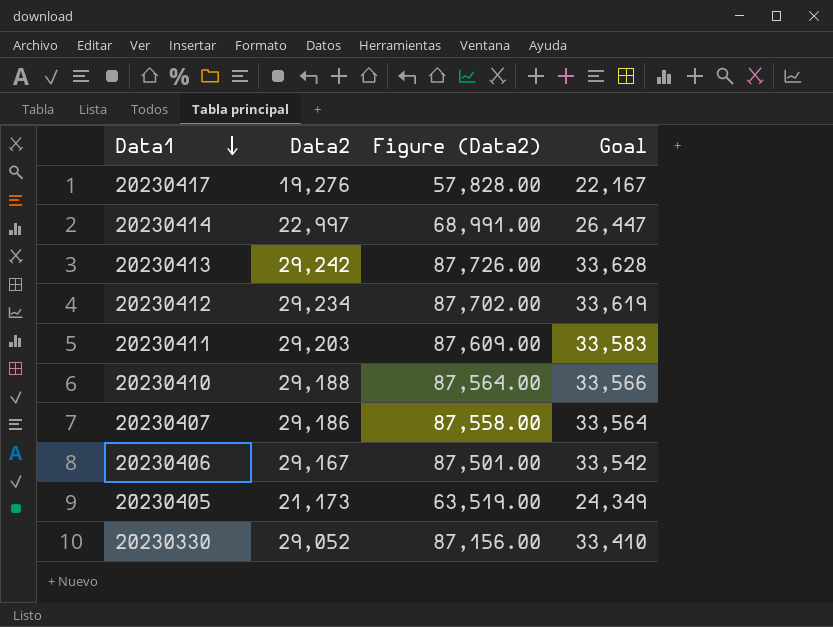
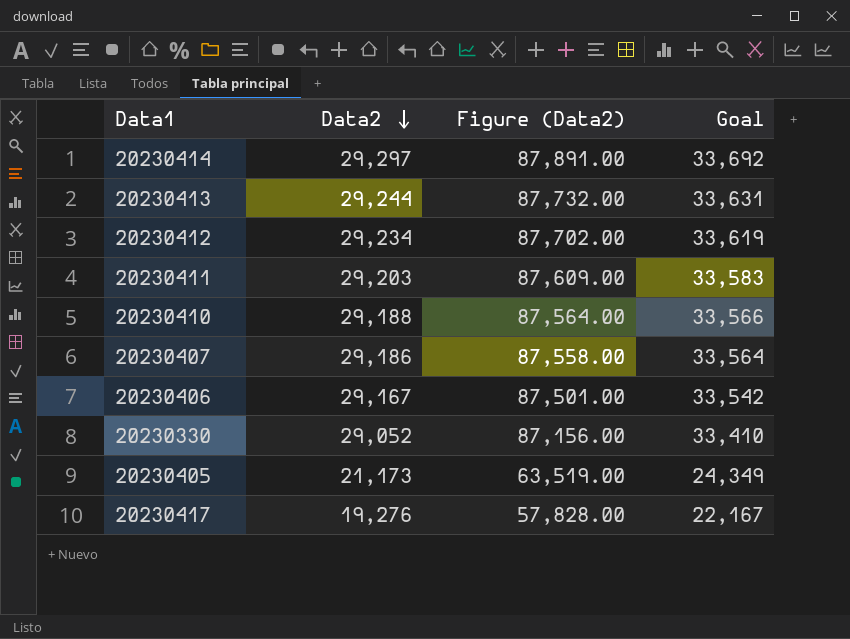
row order: Data1 descending -> Data2 descending
20230414 | Data2: 22,997 -> 29,297
20230414 | Figure (Data2): 68,991.00 -> 87,891.00
20230414 | Goal: 26,447 -> 33,692
20230413 | Data2: 29,242 -> 29,244
20230413 | Figure (Data2): 87,726.00 -> 87,732.00
20230413 | Goal: 33,628 -> 33,631

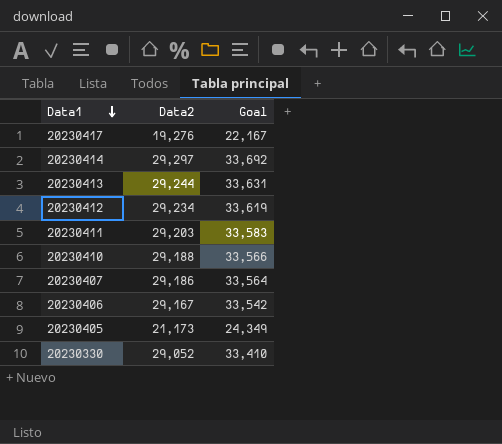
row order: Data2 descending -> Data1 descending
column Figure (Data2) | formula: [Data2] * 3 -> none

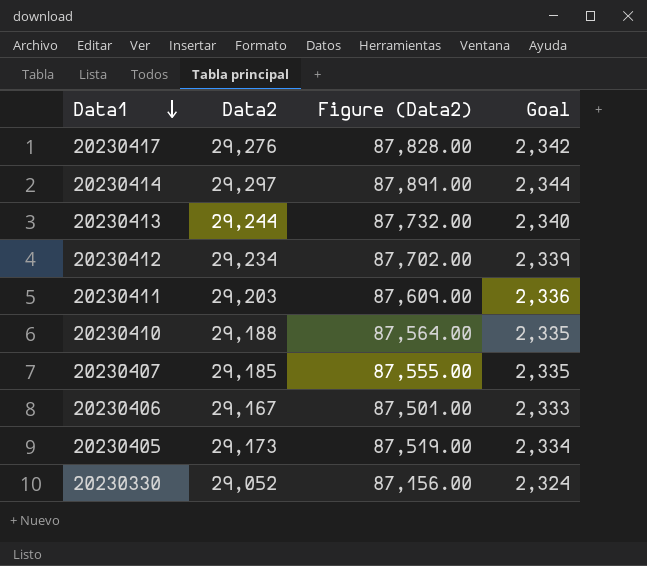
column Figure (Data2) | formula: none -> [Data2] * 3
column Goal | formula: [Data2] * 1.15 -> [Data2] * 0.08
20230417 | Data2: 19,276 -> 29,276
20230407 | Data2: 29,186 -> 29,185
20230405 | Data2: 21,173 -> 29,173

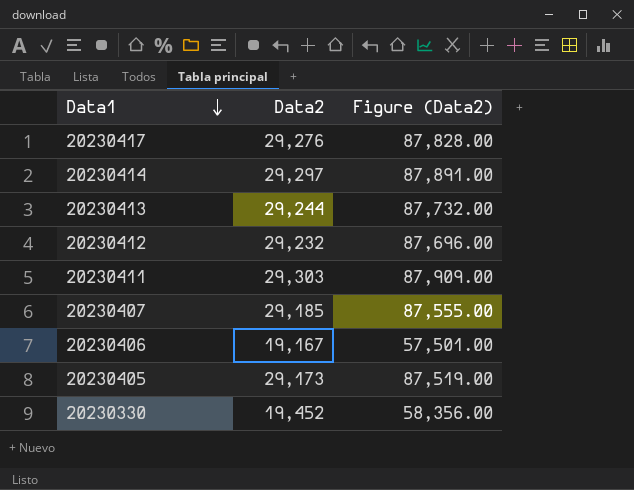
column Goal | formula: [Data2] * 0.08 -> none
row 20230410: 29,188 | 87,564.00 | 2,335 -> none
20230412 | Data2: 29,234 -> 29,232
20230412 | Figure (Data2): 87,702.00 -> 87,696.00
20230411 | Data2: 29,203 -> 29,303
20230411 | Figure (Data2): 87,609.00 -> 87,909.00
20230406 | Data2: 29,167 -> 19,167
20230406 | Figure (Data2): 87,501.00 -> 57,501.00
20230330 | Data2: 29,052 -> 19,452
20230330 | Figure (Data2): 87,156.00 -> 58,356.00

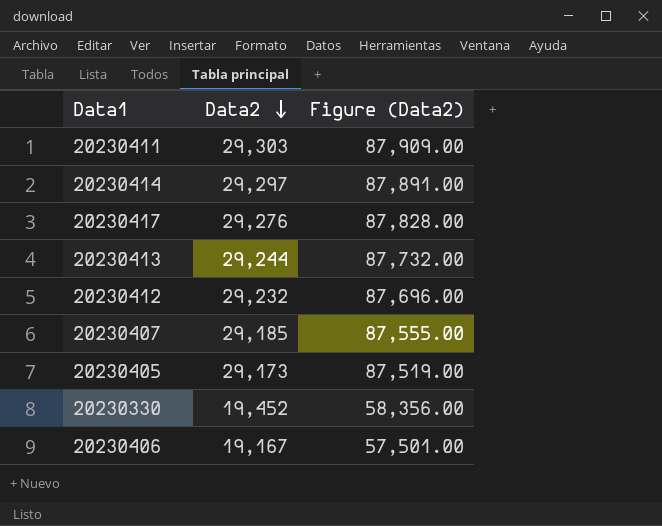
row order: Data1 descending -> Data2 descending

